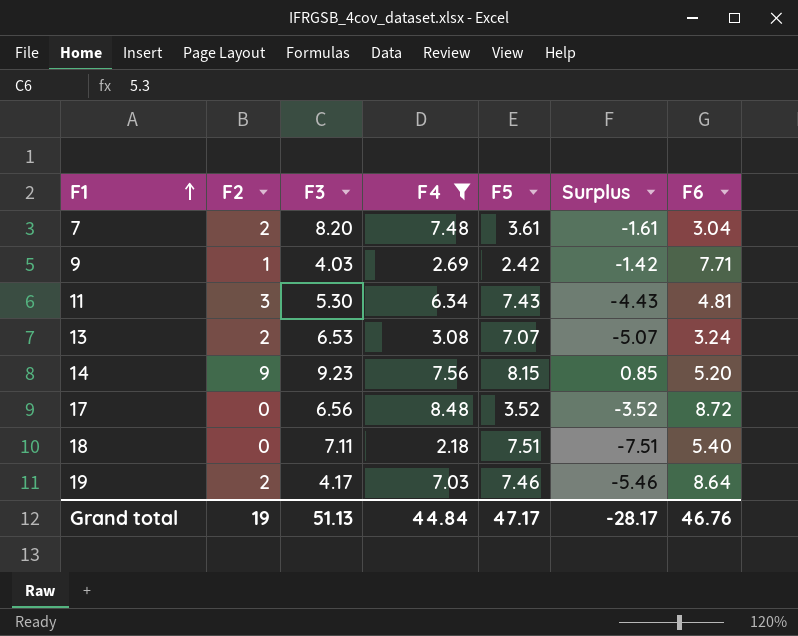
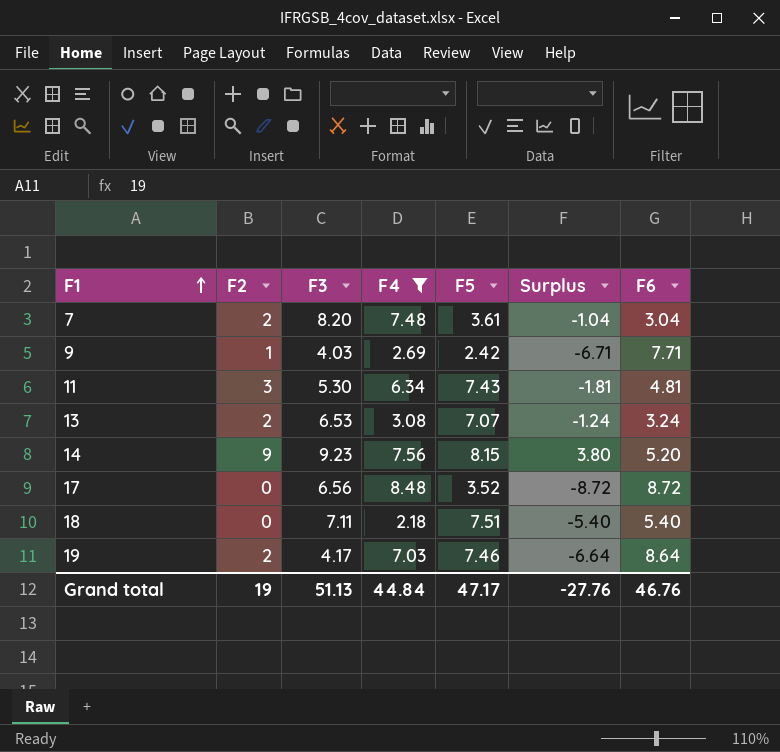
column Surplus | formula: [F2] - [F5] -> [F2] - [F6]
Grand total | Surplus: -28.17 -> -27.76

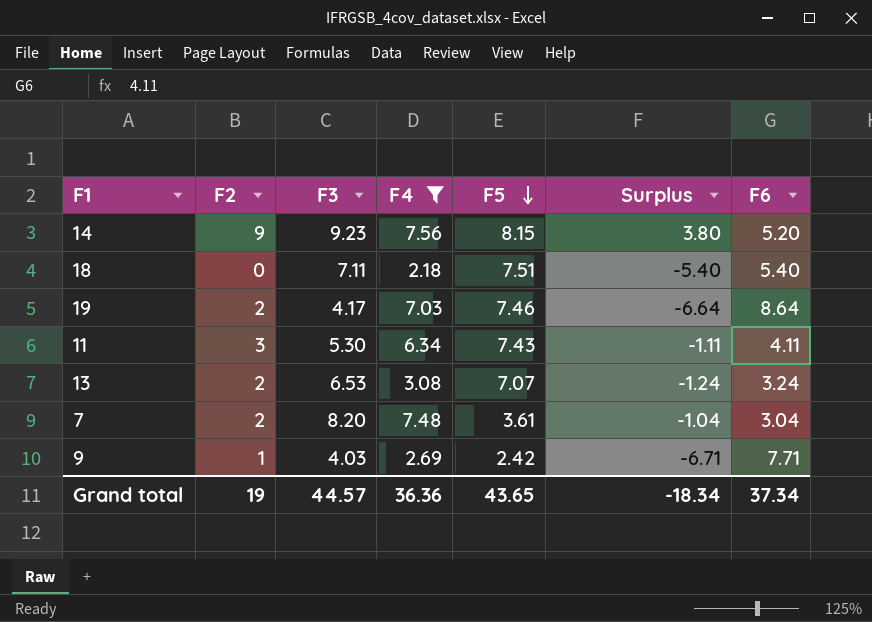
row order: F1 ascending -> F5 descending
row 17: 0 | 6.56 | 8.48 | 3.52 | -8.72 | 8.72 -> none
11 | Surplus: -1.81 -> -1.11
11 | F6: 4.81 -> 4.11
Grand total | F3: 51.13 -> 44.57
Grand total | F4: 44.84 -> 36.36
Grand total | F5: 47.17 -> 43.65
Grand total | Surplus: -27.76 -> -18.34
Grand total | F6: 46.76 -> 37.34

